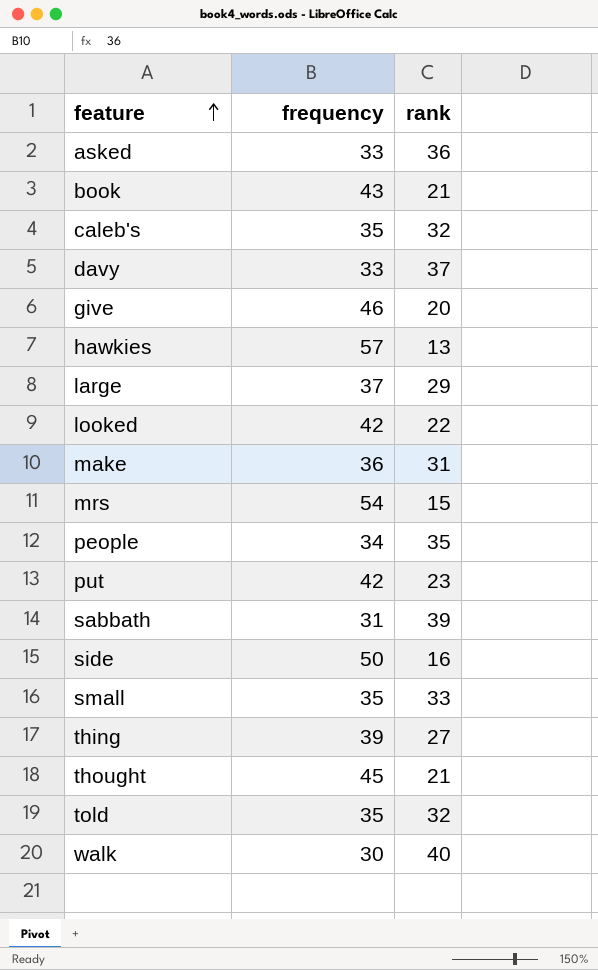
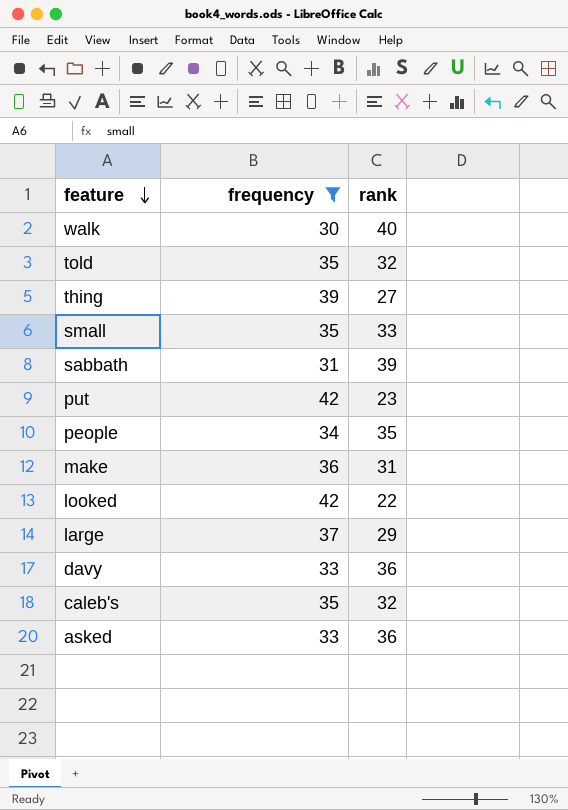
filter: none -> frequency <= 42
row order: feature ascending -> feature descending
davy | rank: 37 -> 36

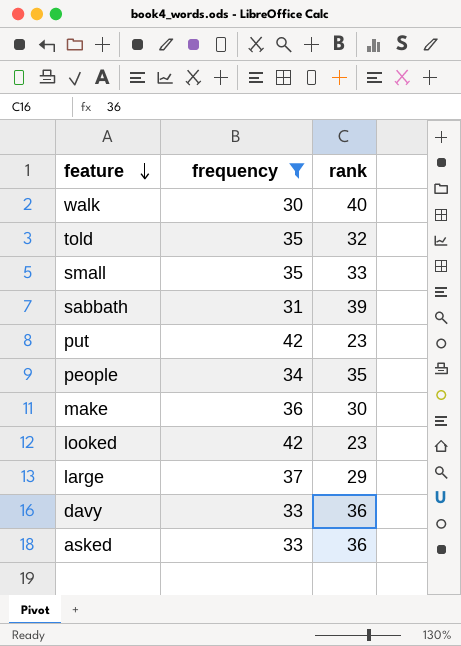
row thing: 39 | 27 -> none
row caleb's: 35 | 32 -> none
make | rank: 31 -> 30
looked | rank: 22 -> 23

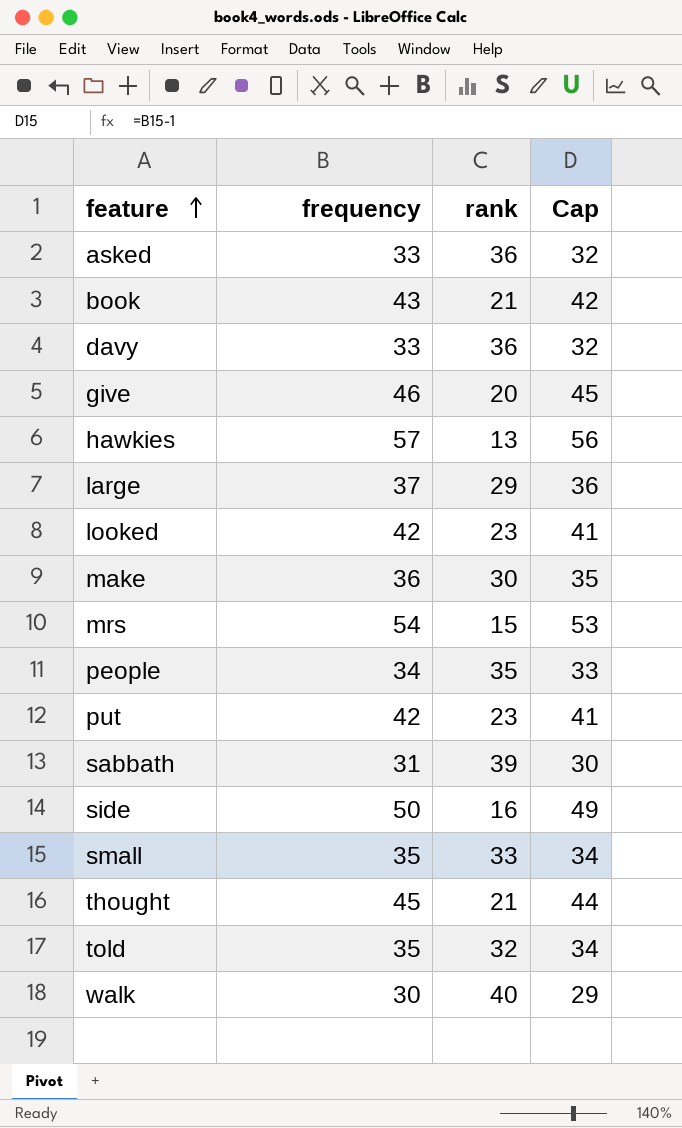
filter: frequency <= 42 -> none
row order: feature descending -> feature ascending
column Cap | formula: none -> [frequency] - 1

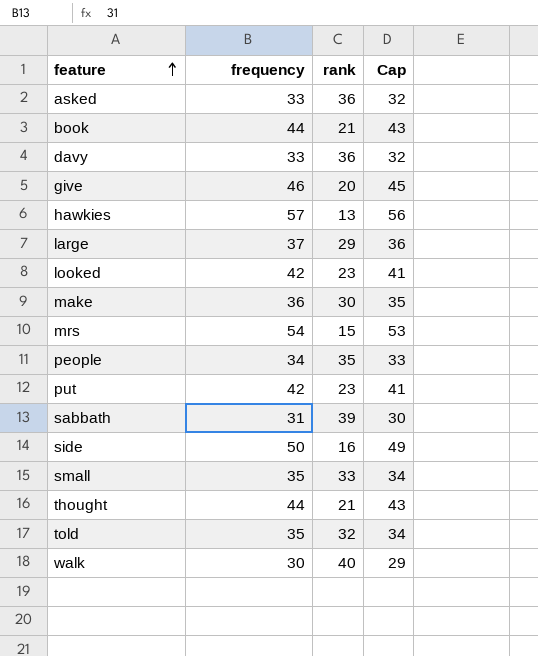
book | frequency: 43 -> 44
book | Cap: 42 -> 43
thought | frequency: 45 -> 44
thought | Cap: 44 -> 43

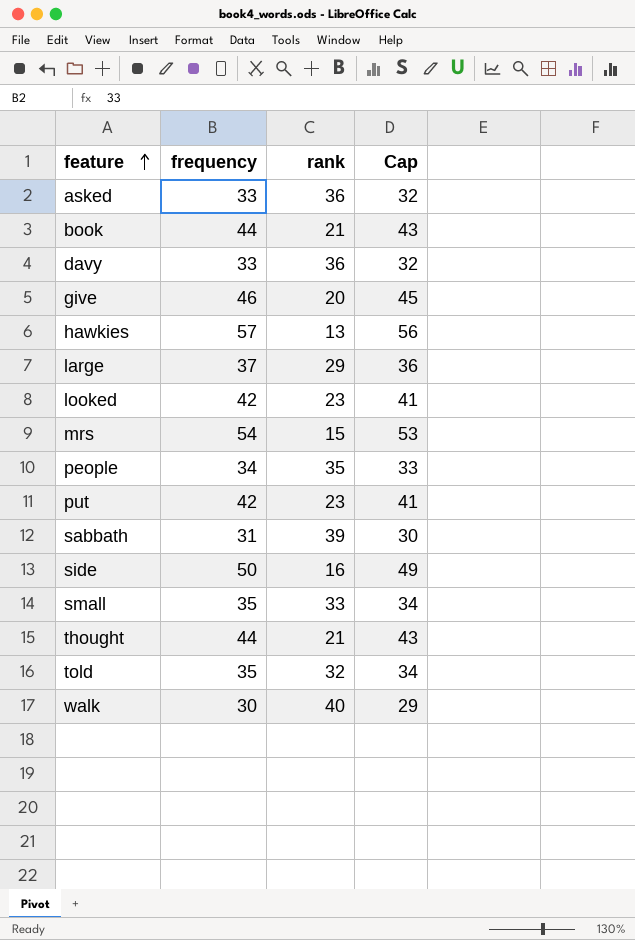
row make: 36 | 30 | 35 -> none

